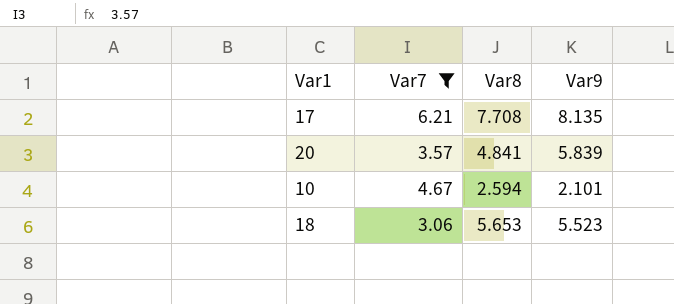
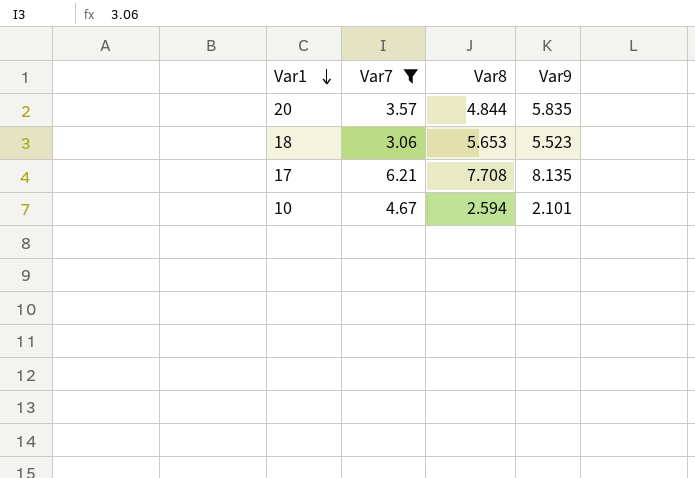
row order: none -> Var1 descending
20 | Var8: 4.841 -> 4.844
20 | Var9: 5.839 -> 5.835

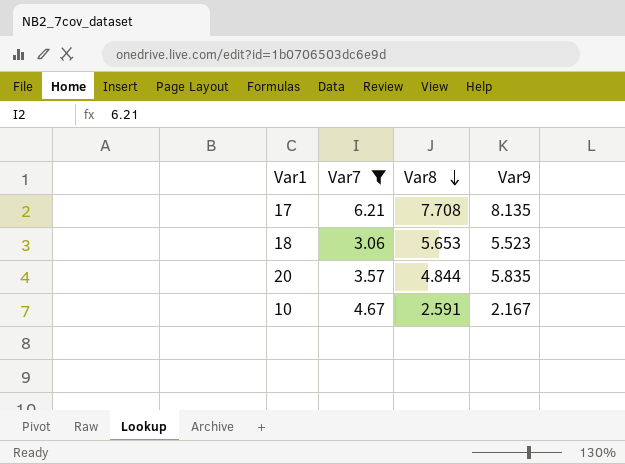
row order: Var1 descending -> Var8 descending
10 | Var8: 2.594 -> 2.591
10 | Var9: 2.101 -> 2.167

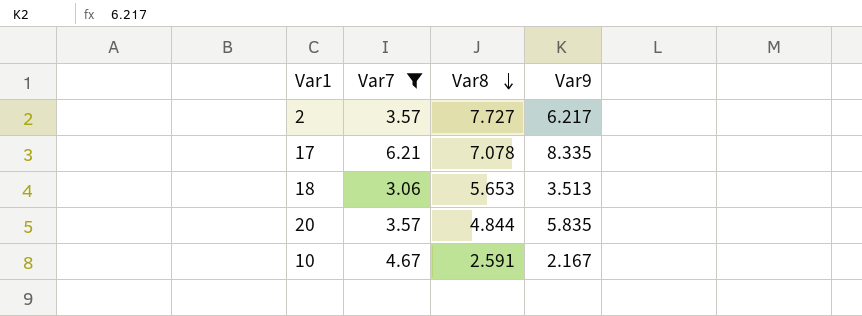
row 2: none -> 3.57 | 7.727 | 6.217
17 | Var8: 7.708 -> 7.078
17 | Var9: 8.135 -> 8.335
18 | Var9: 5.523 -> 3.513

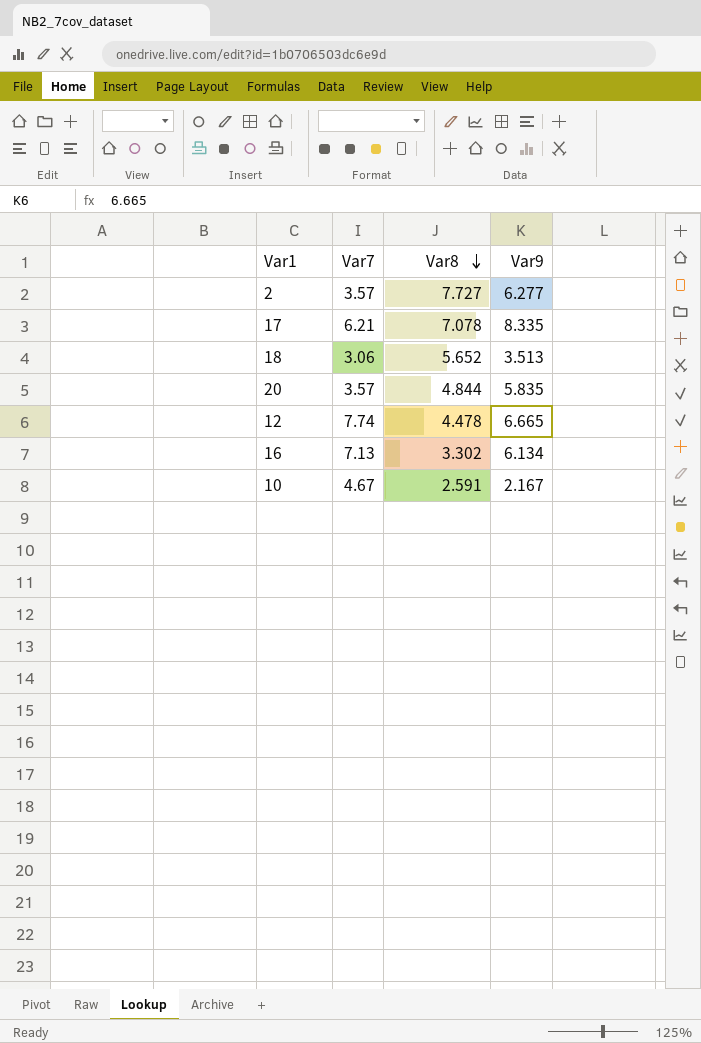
filter: Var7 <= 6.21 -> none
2 | Var9: 6.217 -> 6.277
18 | Var8: 5.653 -> 5.652

